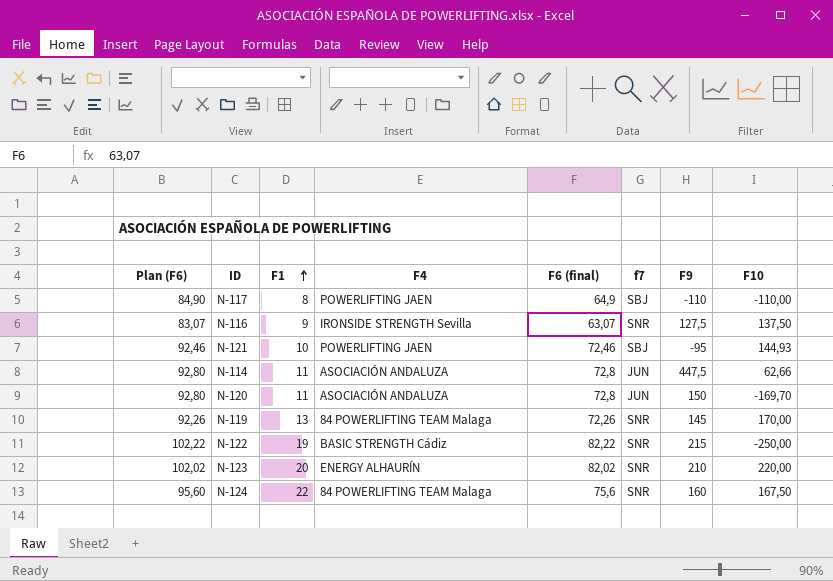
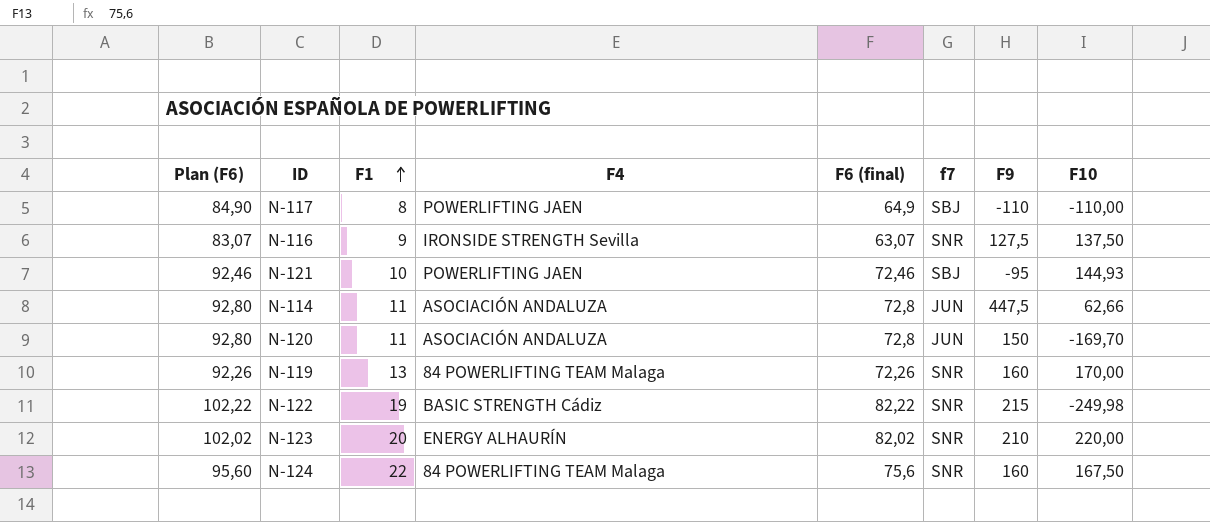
N-119 | F9: 145 -> 160
N-122 | F10: -250,00 -> -249,98

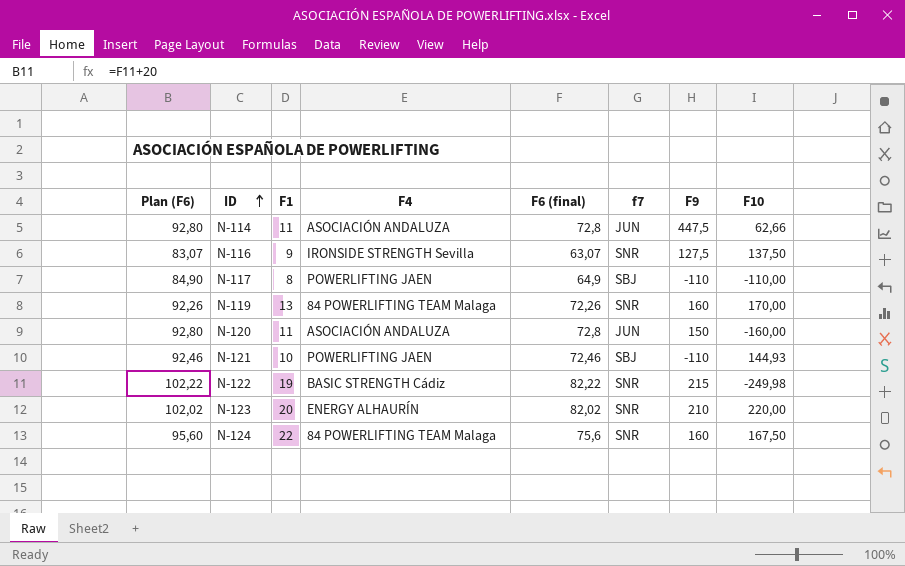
row order: F1 ascending -> ID ascending
N-120 | F10: -169,70 -> -160,00
N-121 | F9: -95 -> -110

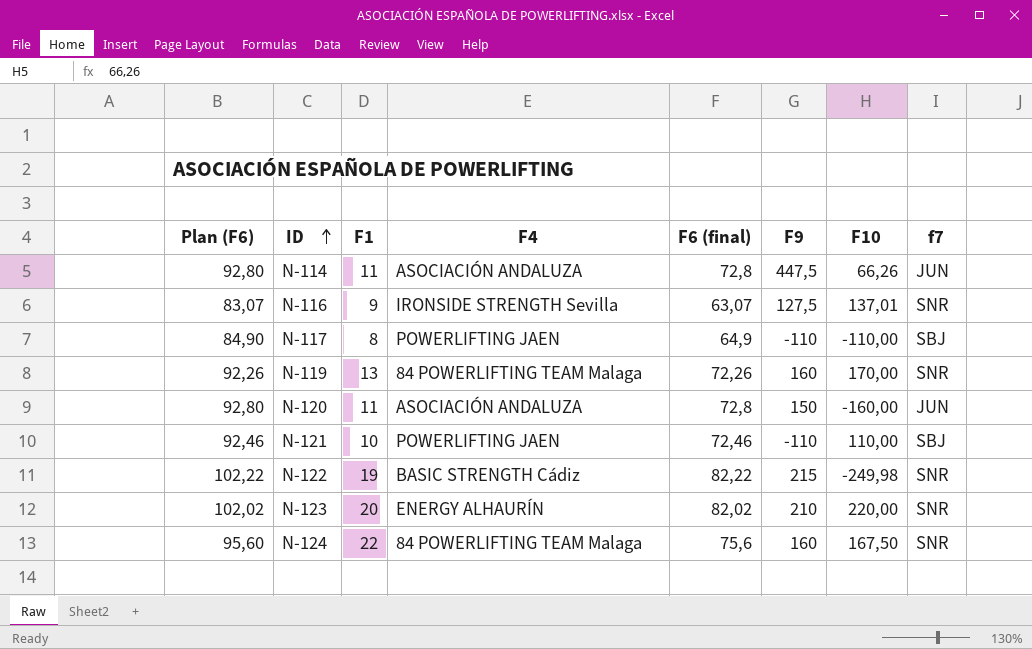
column f7 | position: 6 -> 8
N-114 | F10: 62,66 -> 66,26
N-116 | F10: 137,50 -> 137,01
N-121 | F10: 144,93 -> 110,00

